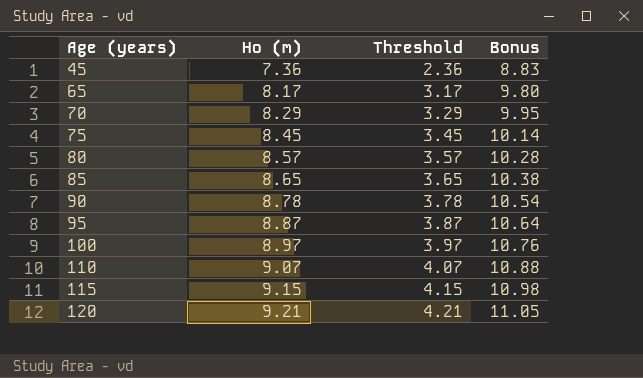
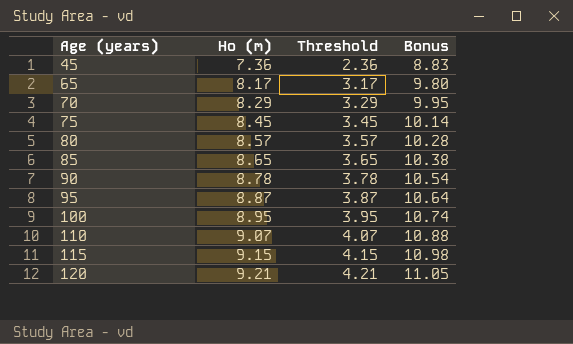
100 | Ho (m): 8.97 -> 8.95
100 | Threshold: 3.97 -> 3.95
100 | Bonus: 10.76 -> 10.74

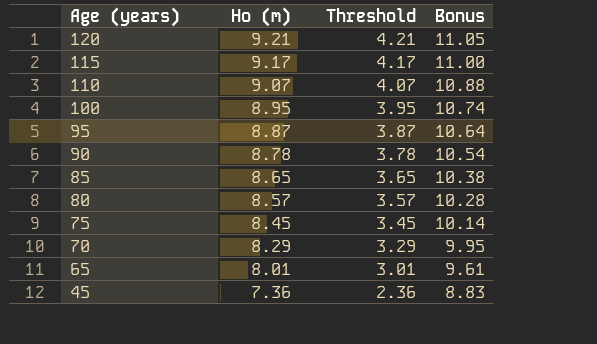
row order: Age (years) ascending -> Age (years) descending
115 | Ho (m): 9.15 -> 9.17
115 | Threshold: 4.15 -> 4.17
115 | Bonus: 10.98 -> 11.00
65 | Ho (m): 8.17 -> 8.01
65 | Threshold: 3.17 -> 3.01
65 | Bonus: 9.80 -> 9.61

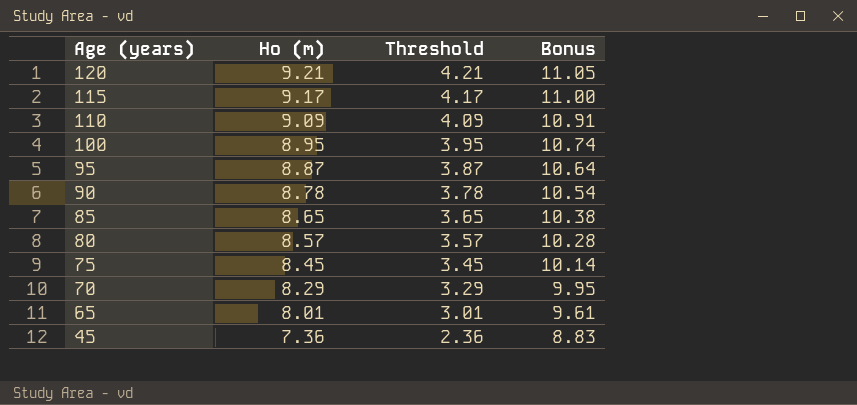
110 | Ho (m): 9.07 -> 9.09
110 | Threshold: 4.07 -> 4.09
110 | Bonus: 10.88 -> 10.91

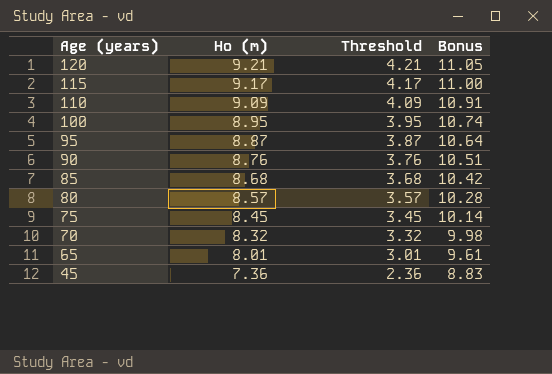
90 | Ho (m): 8.78 -> 8.76
90 | Threshold: 3.78 -> 3.76
90 | Bonus: 10.54 -> 10.51
85 | Ho (m): 8.65 -> 8.68
85 | Threshold: 3.65 -> 3.68
85 | Bonus: 10.38 -> 10.42
70 | Ho (m): 8.29 -> 8.32
70 | Threshold: 3.29 -> 3.32
70 | Bonus: 9.95 -> 9.98

